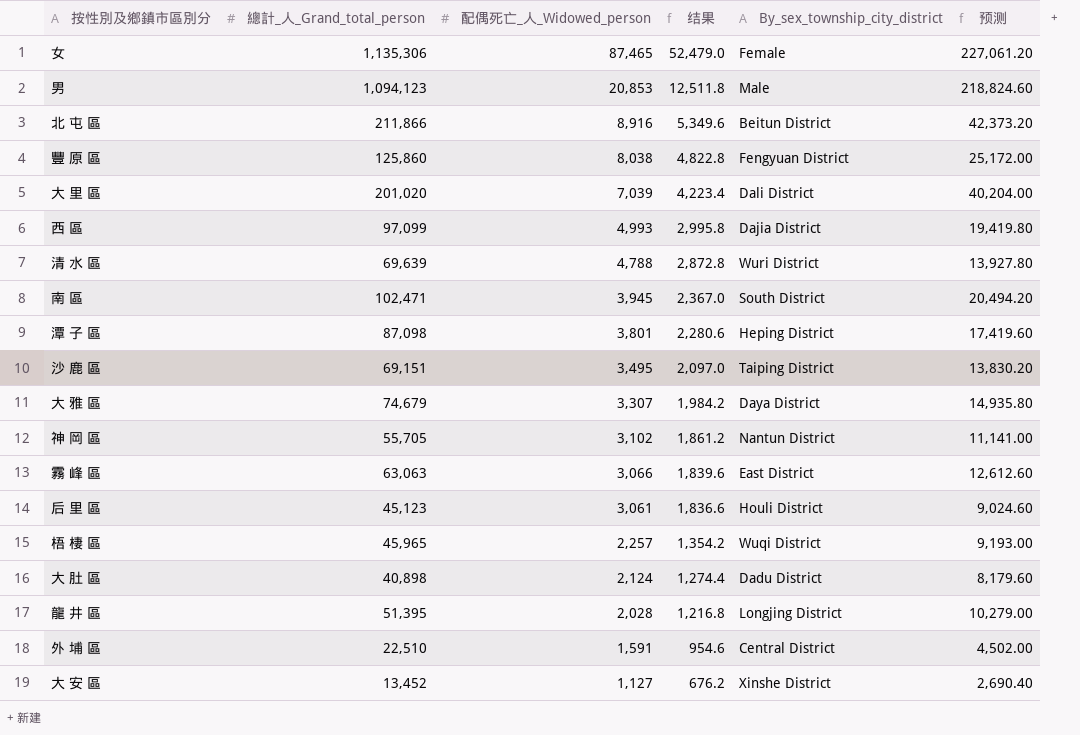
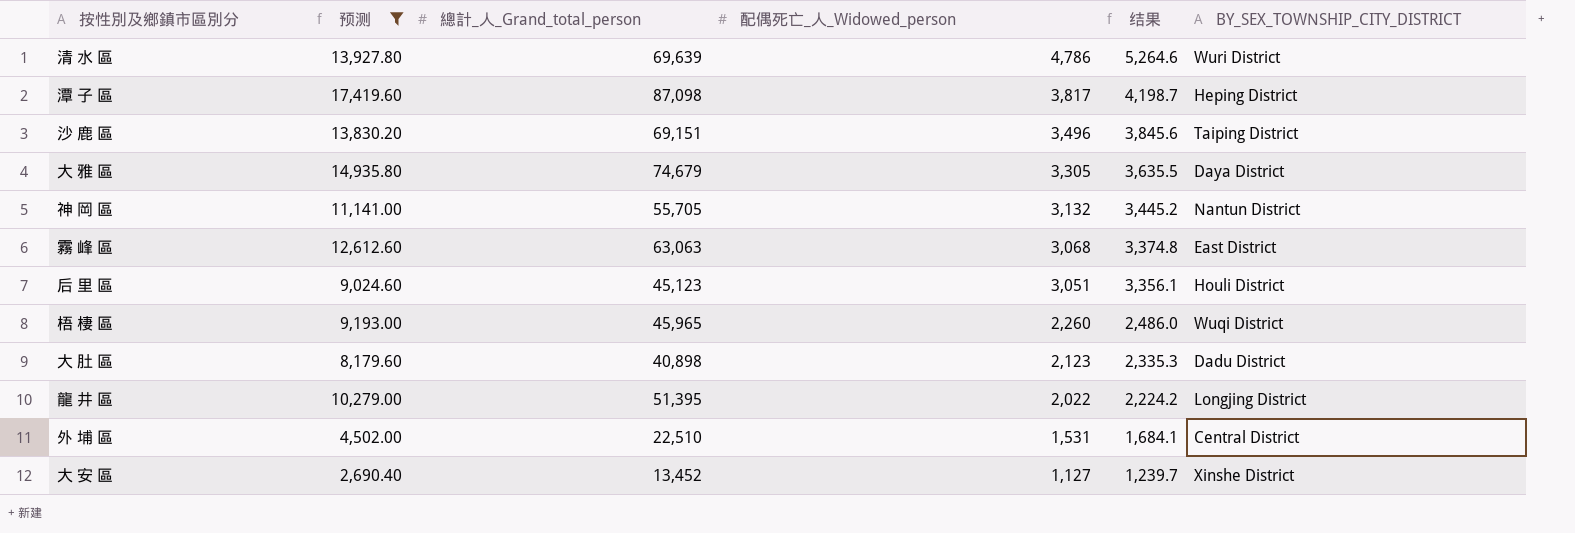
filter: none -> 预测 <= 17,419.60
column 预测 | position: 6 -> 2
column 结果 | formula: [配偶死亡_人_Widowed_person] * 0.6 -> [配偶死亡_人_Widowed_person] * 1.1
column name: By_sex_township_city_district -> BY_SEX_TOWNSHIP_CITY_DISTRICT
清 水 區 | 配偶死亡_人_Widowed_person: 4,788 -> 4,786
潭 子 區 | 配偶死亡_人_Widowed_person: 3,801 -> 3,817
沙 鹿 區 | 配偶死亡_人_Widowed_person: 3,495 -> 3,496
大 雅 區 | 配偶死亡_人_Widowed_person: 3,307 -> 3,305
神 岡 區 | 配偶死亡_人_Widowed_person: 3,102 -> 3,132
霧 峰 區 | 配偶死亡_人_Widowed_person: 3,066 -> 3,068
后 里 區 | 配偶死亡_人_Widowed_person: 3,061 -> 3,051
梧 棲 區 | 配偶死亡_人_Widowed_person: 2,257 -> 2,260
大 肚 區 | 配偶死亡_人_Widowed_person: 2,124 -> 2,123
龍 井 區 | 配偶死亡_人_Widowed_person: 2,028 -> 2,022
外 埔 區 | 配偶死亡_人_Widowed_person: 1,591 -> 1,531

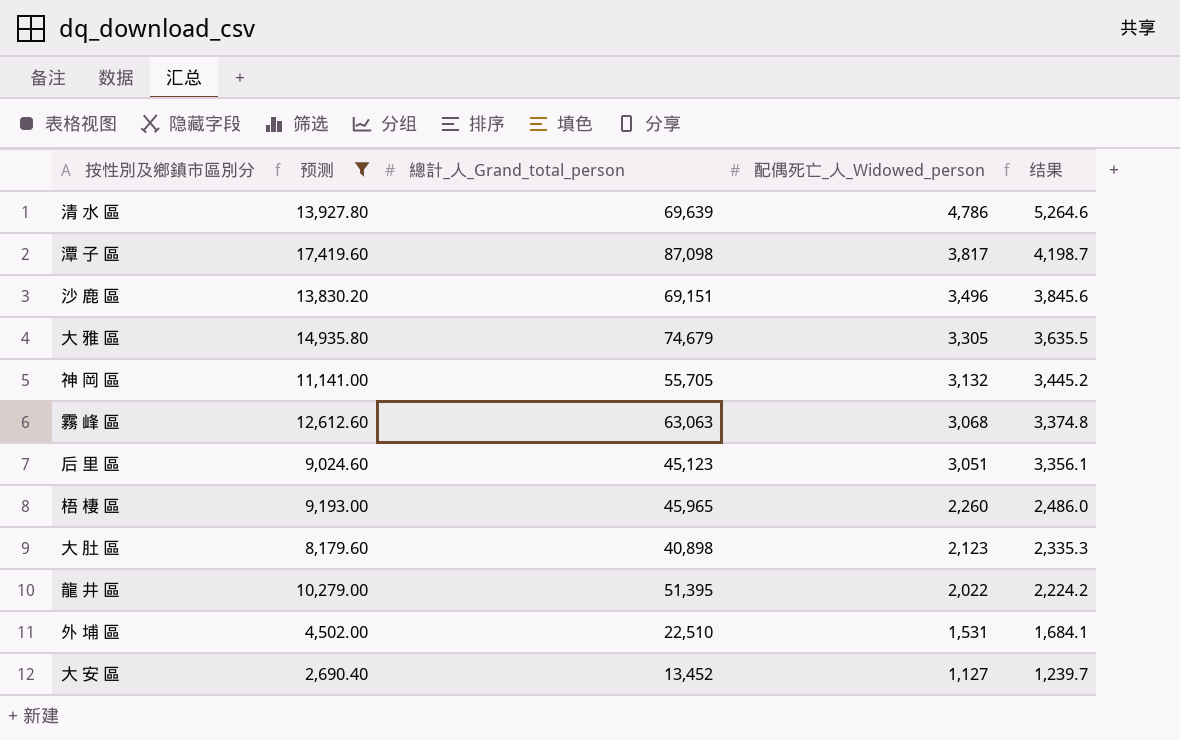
column BY_SEX_TOWNSHIP_CITY_DISTRICT | position: 6 -> none

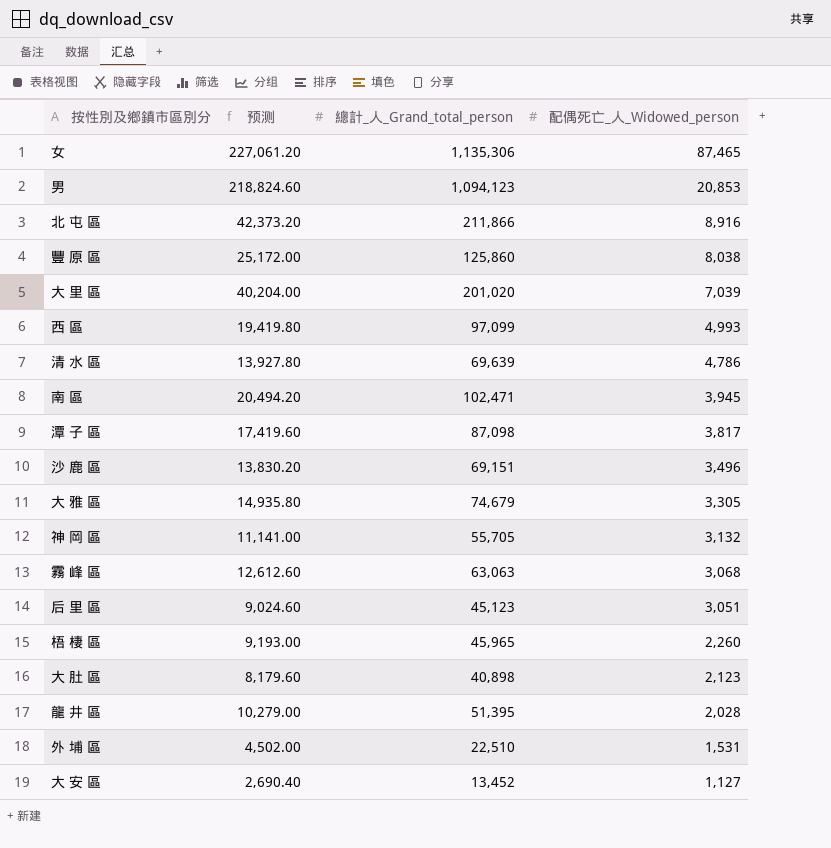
filter: 预测 <= 17,419.60 -> none
column 结果 | formula: [配偶死亡_人_Widowed_person] * 1.1 -> none
龍 井 區 | 配偶死亡_人_Widowed_person: 2,022 -> 2,028

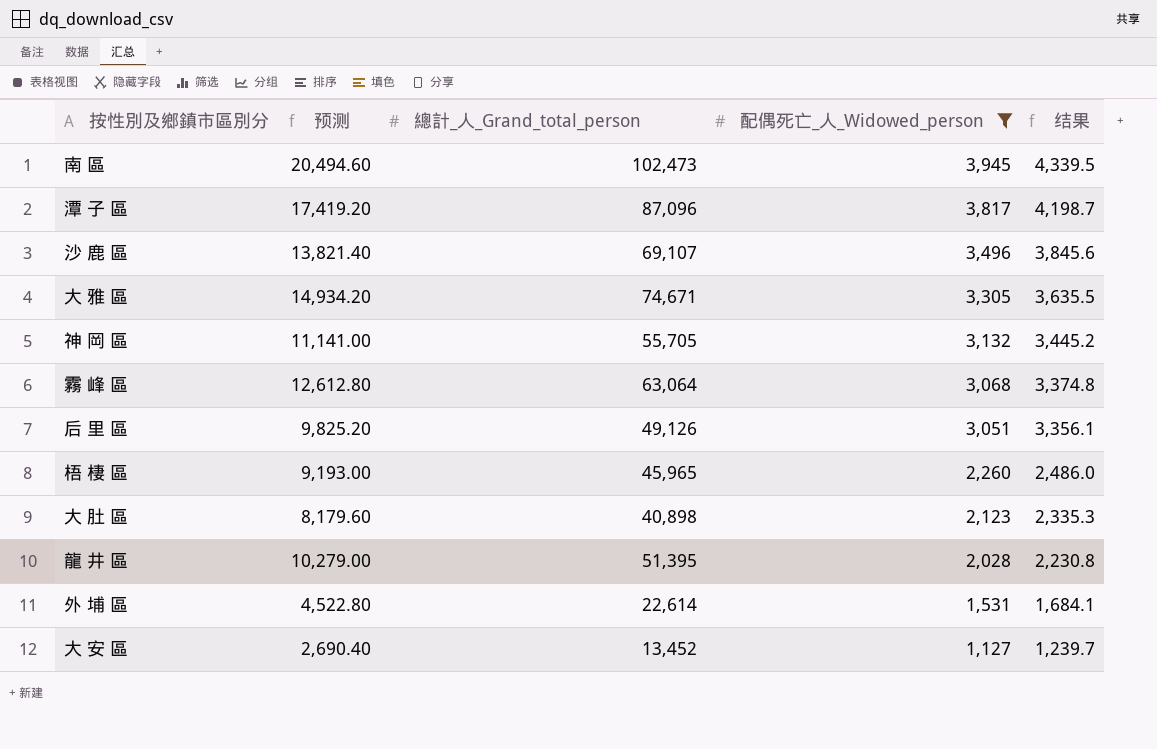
filter: none -> 配偶死亡_人_Widowed_person <= 3,945
column 结果 | formula: none -> [配偶死亡_人_Widowed_person] * 1.1
南 區 | 预测: 20,494.20 -> 20,494.60
南 區 | 總計_人_Grand_total_person: 102,471 -> 102,473
潭 子 區 | 预测: 17,419.60 -> 17,419.20
潭 子 區 | 總計_人_Grand_total_person: 87,098 -> 87,096
沙 鹿 區 | 预测: 13,830.20 -> 13,821.40
沙 鹿 區 | 總計_人_Grand_total_person: 69,151 -> 69,107
大 雅 區 | 预测: 14,935.80 -> 14,934.20
大 雅 區 | 總計_人_Grand_total_person: 74,679 -> 74,671
霧 峰 區 | 预测: 12,612.60 -> 12,612.80
霧 峰 區 | 總計_人_Grand_total_person: 63,063 -> 63,064
后 里 區 | 预测: 9,024.60 -> 9,825.20
后 里 區 | 總計_人_Grand_total_person: 45,123 -> 49,126
外 埔 區 | 预测: 4,502.00 -> 4,522.80
外 埔 區 | 總計_人_Grand_total_person: 22,510 -> 22,614

